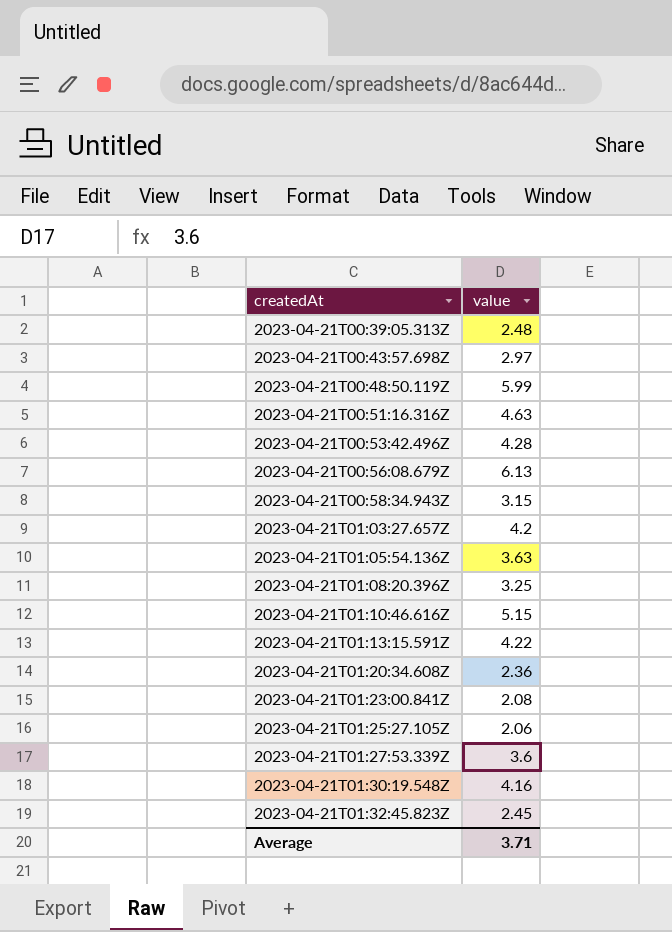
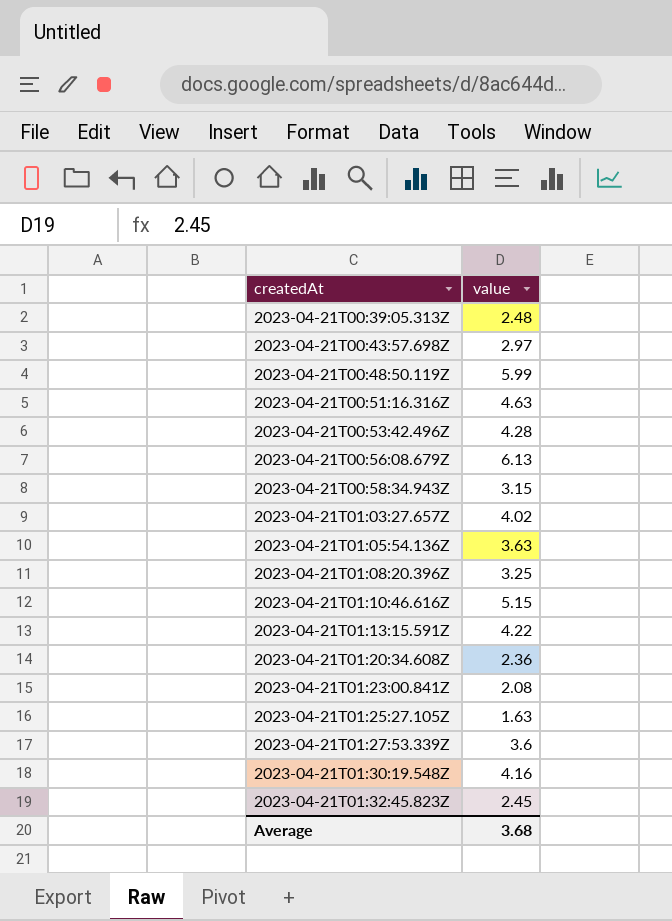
2023-04-21T01:03:27.657Z | value: 4.2 -> 4.02
2023-04-21T01:25:27.105Z | value: 2.06 -> 1.63
Average | value: 3.71 -> 3.68

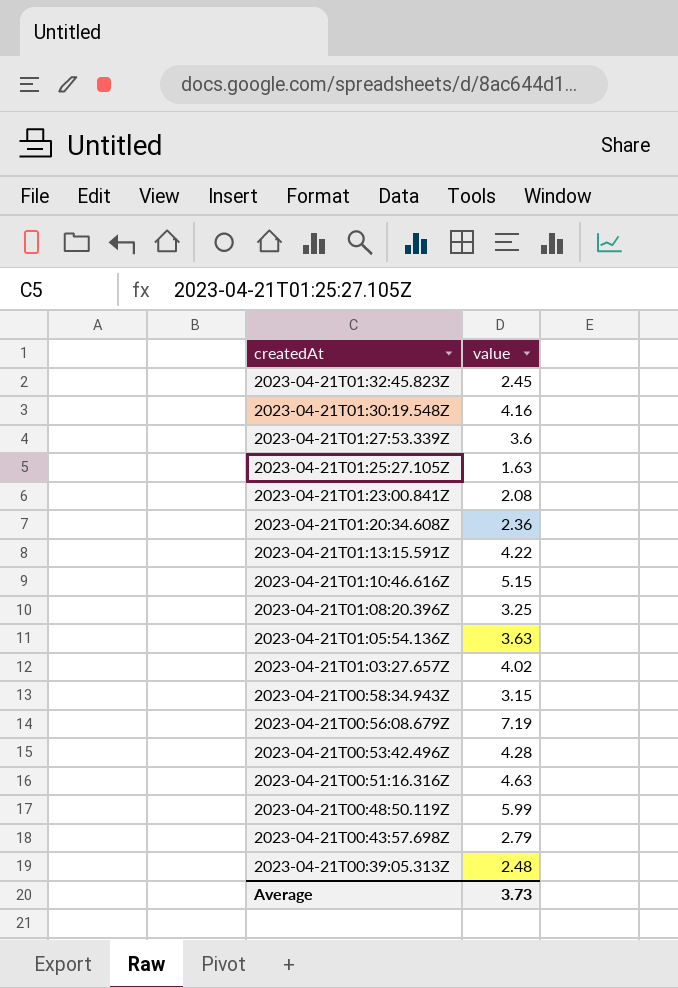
row order: createdAt ascending -> createdAt descending
2023-04-21T00:56:08.679Z | value: 6.13 -> 7.19
2023-04-21T00:43:57.698Z | value: 2.97 -> 2.79
Average | value: 3.68 -> 3.73

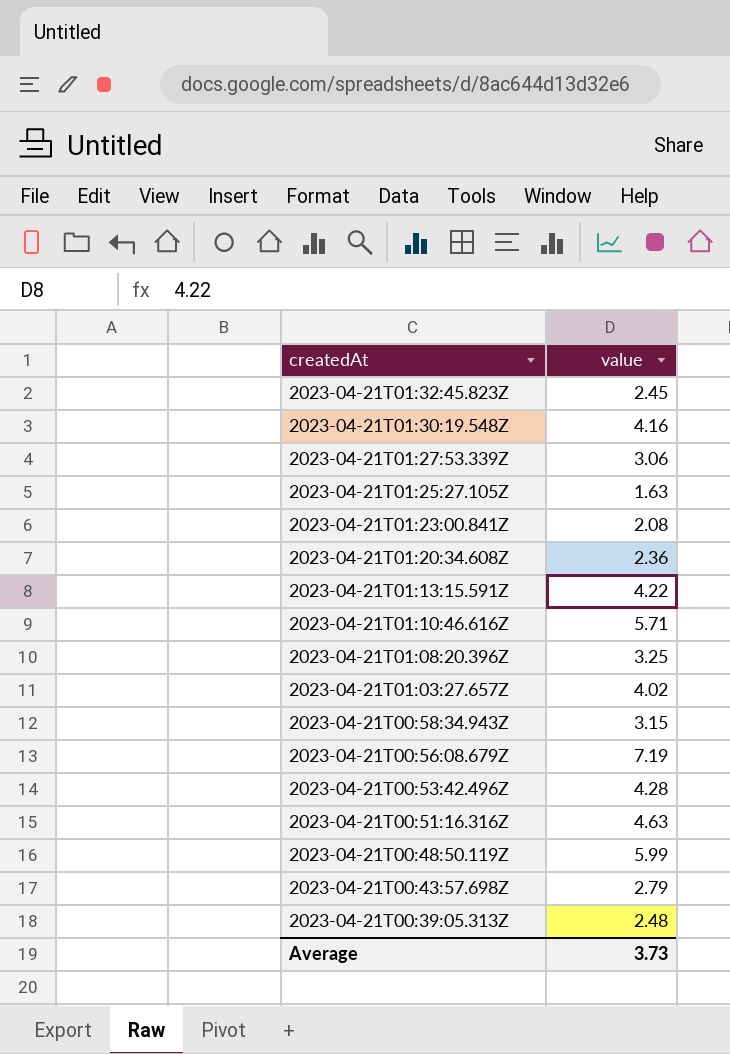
row 2023-04-21T01:05:54.136Z: 3.63 -> none
2023-04-21T01:27:53.339Z | value: 3.6 -> 3.06
2023-04-21T01:10:46.616Z | value: 5.15 -> 5.71

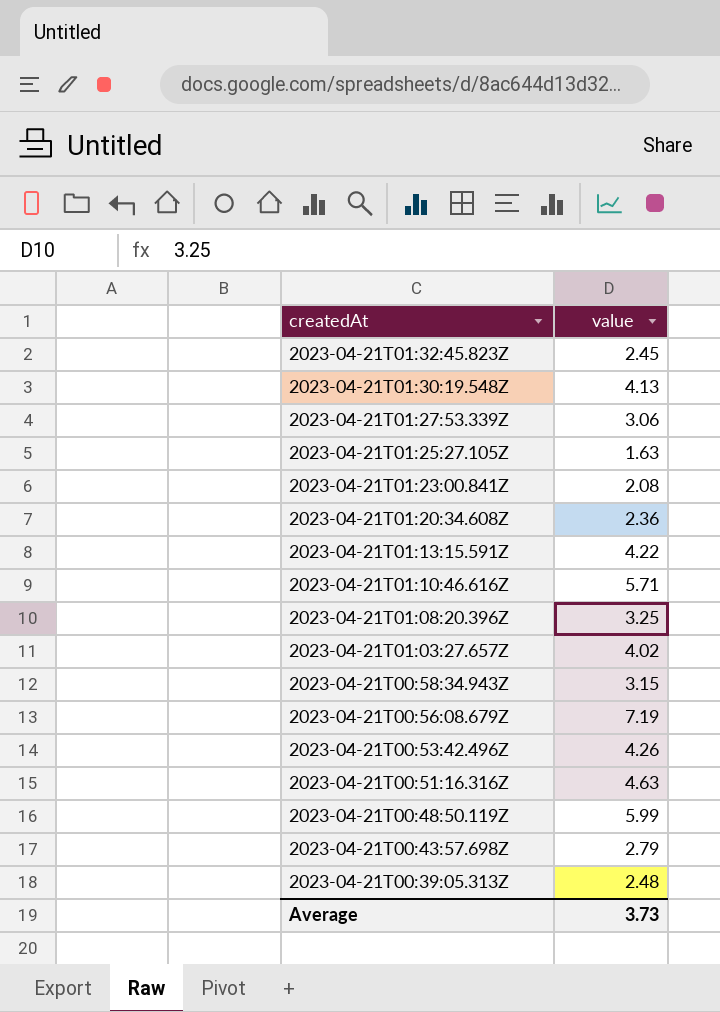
2023-04-21T01:30:19.548Z | value: 4.16 -> 4.13
2023-04-21T00:53:42.496Z | value: 4.28 -> 4.26

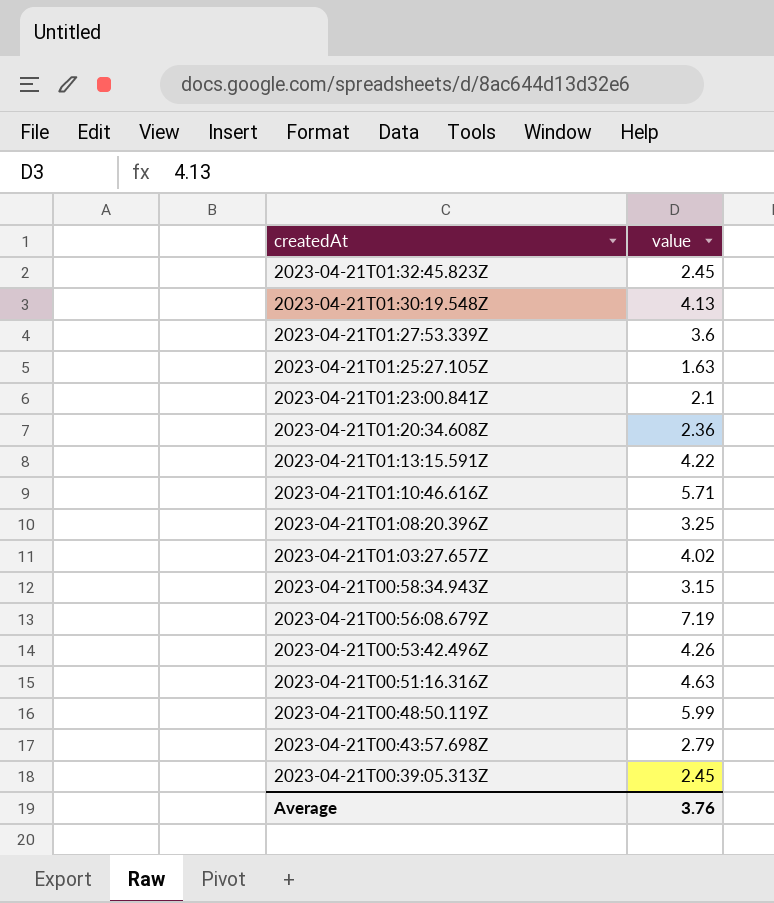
2023-04-21T01:27:53.339Z | value: 3.06 -> 3.6
2023-04-21T01:23:00.841Z | value: 2.08 -> 2.1
2023-04-21T00:39:05.313Z | value: 2.48 -> 2.45
Average | value: 3.73 -> 3.76

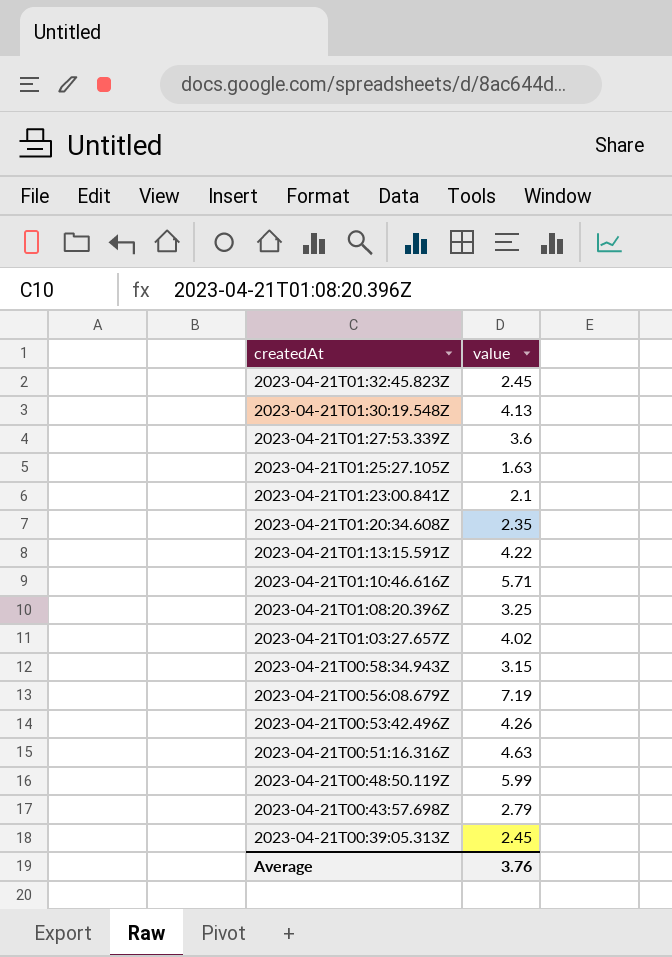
2023-04-21T01:20:34.608Z | value: 2.36 -> 2.35

